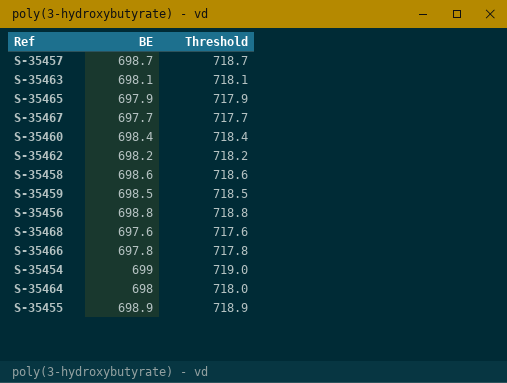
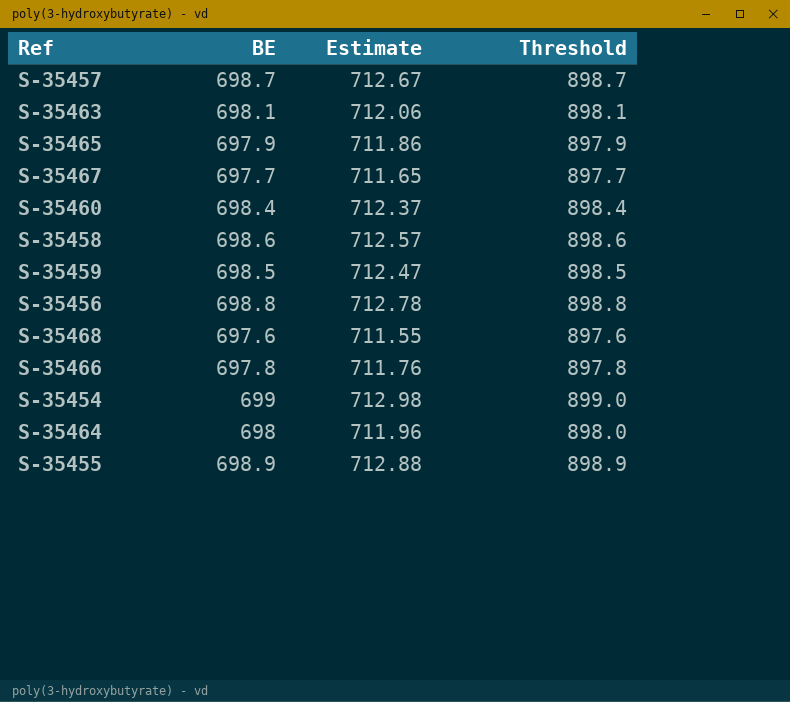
column Estimate | formula: none -> [BE] * 1.02
column Threshold | formula: [BE] + 20 -> [BE] + 200
row S-35462: 698.2 | 718.2 -> none

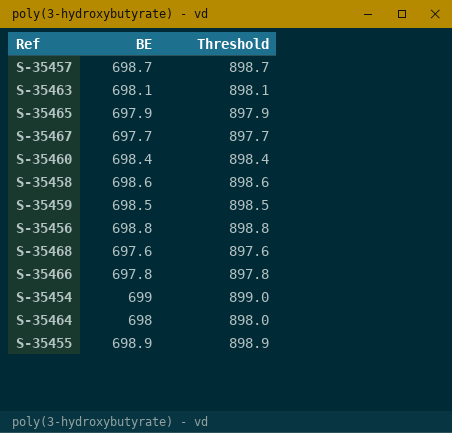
column Estimate | formula: [BE] * 1.02 -> none

